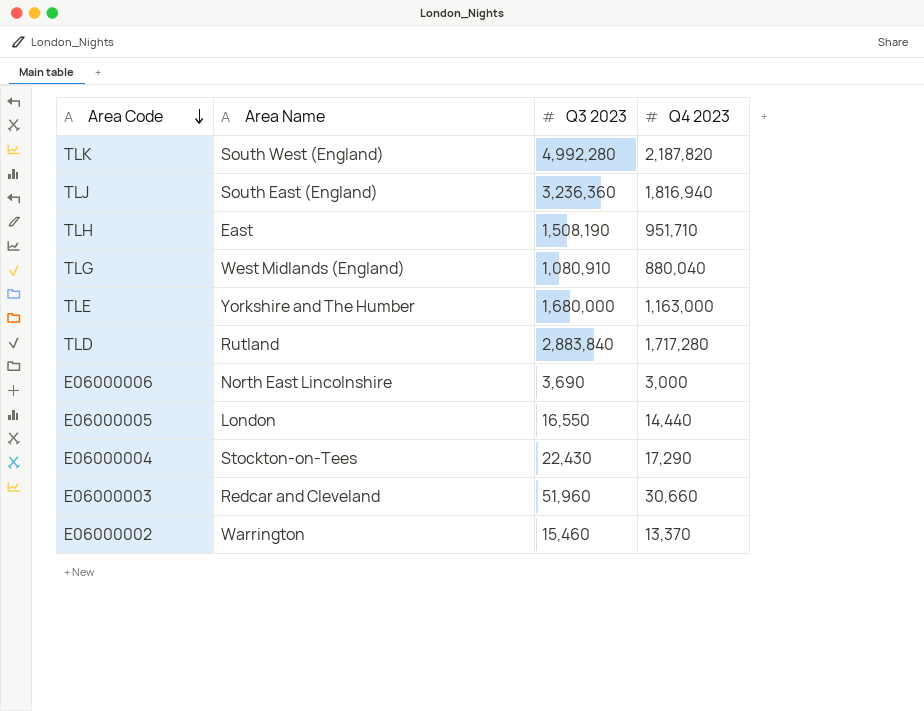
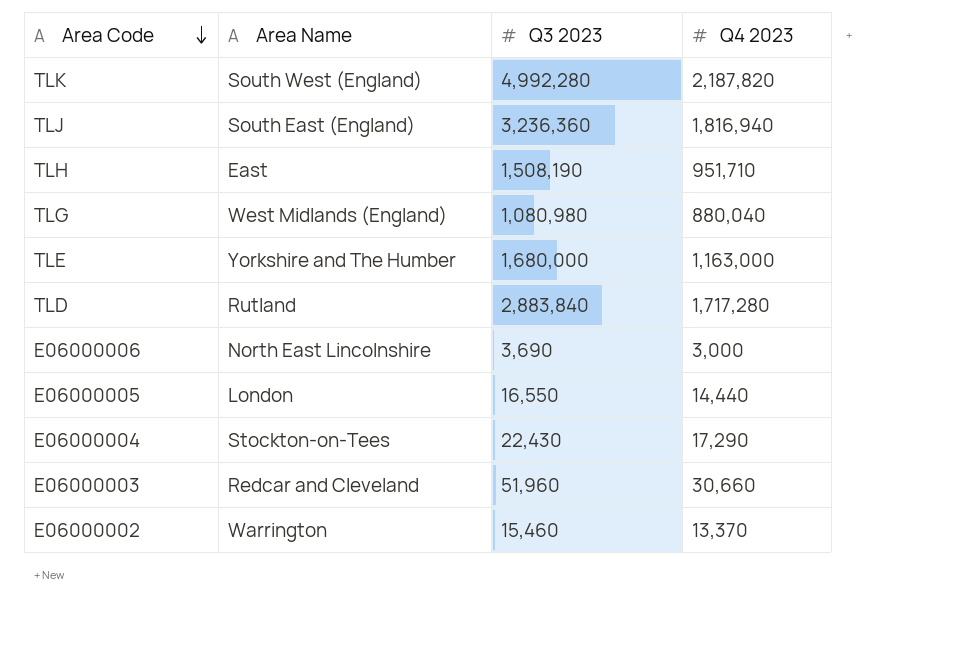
TLG | Q3 2023: 1,080,910 -> 1,080,980

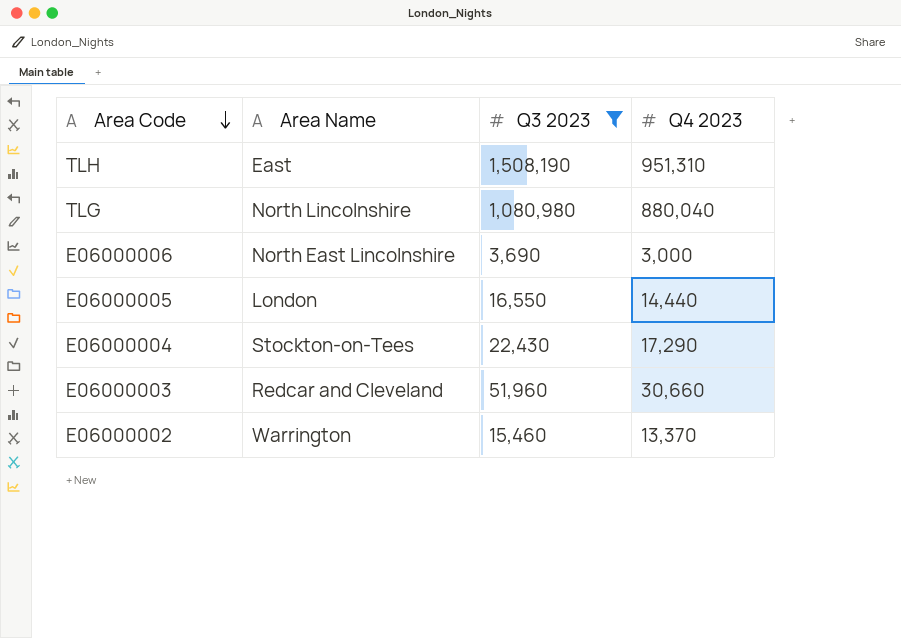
filter: none -> Q3 2023 <= 1,508,190
TLH | Q4 2023: 951,710 -> 951,310
TLG | Area Name: West Midlands (England) -> North Lincolnshire

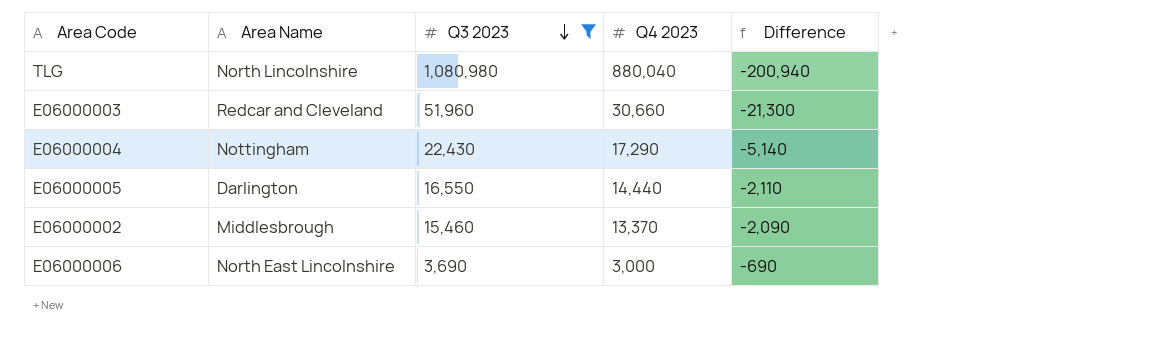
row order: Area Code descending -> Q3 2023 descending
column Difference | formula: none -> [Q4 2023] - [Q3 2023]
row TLH: East | 1,508,190 | 951,310 -> none
E06000004 | Area Name: Stockton-on-Tees -> Nottingham
E06000005 | Area Name: London -> Darlington
E06000002 | Area Name: Warrington -> Middlesbrough

